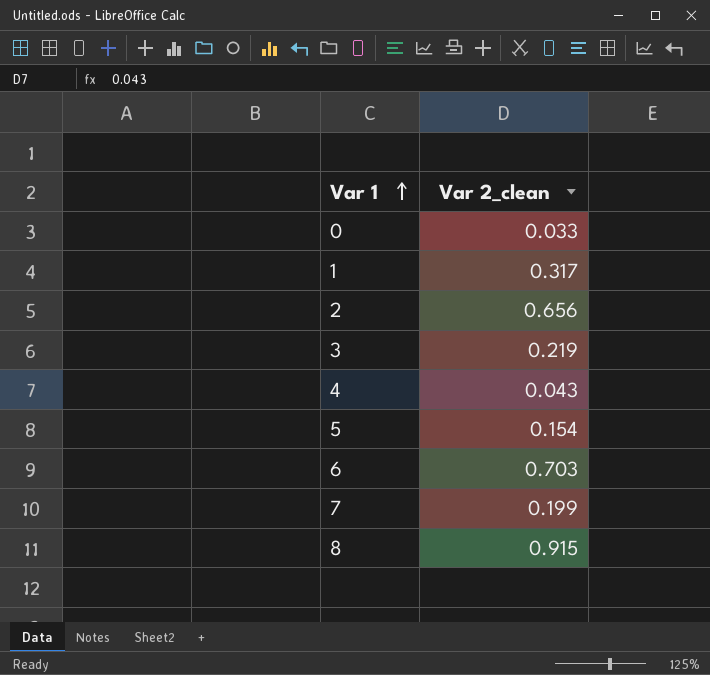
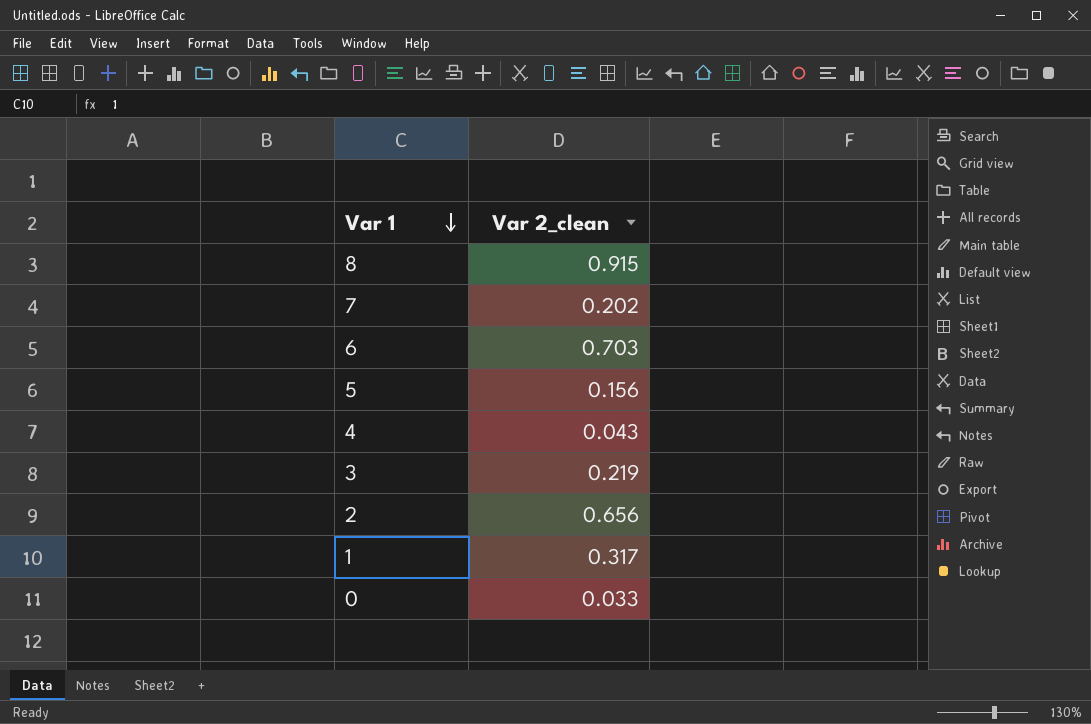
row order: Var 1 ascending -> Var 1 descending
7 | Var 2_clean: 0.199 -> 0.202
5 | Var 2_clean: 0.154 -> 0.156

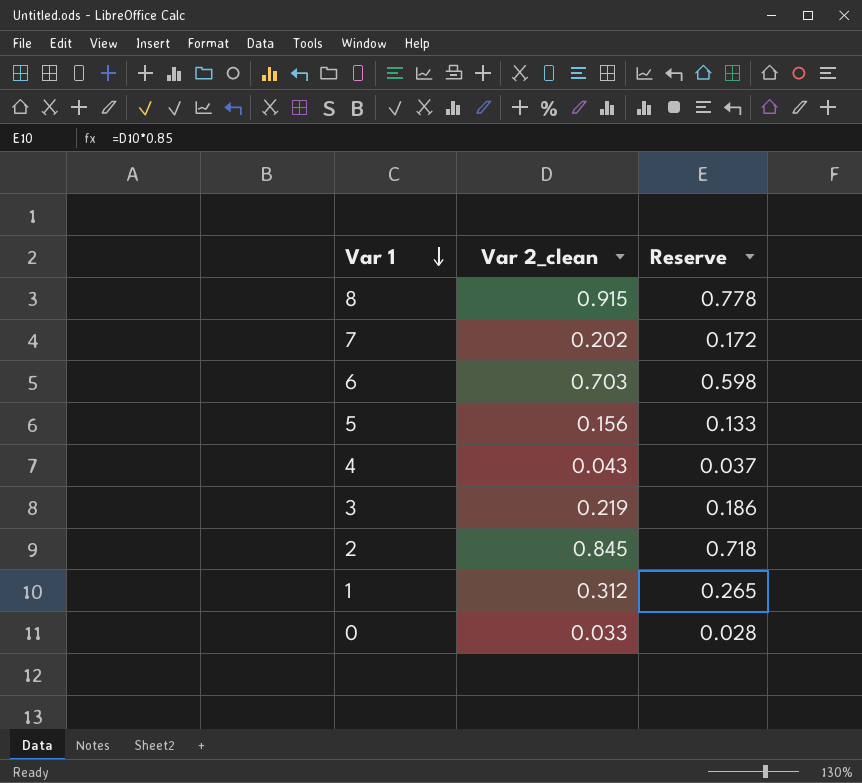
column Reserve | formula: none -> [Var 2_clean] * 0.85
2 | Var 2_clean: 0.656 -> 0.845
1 | Var 2_clean: 0.317 -> 0.312

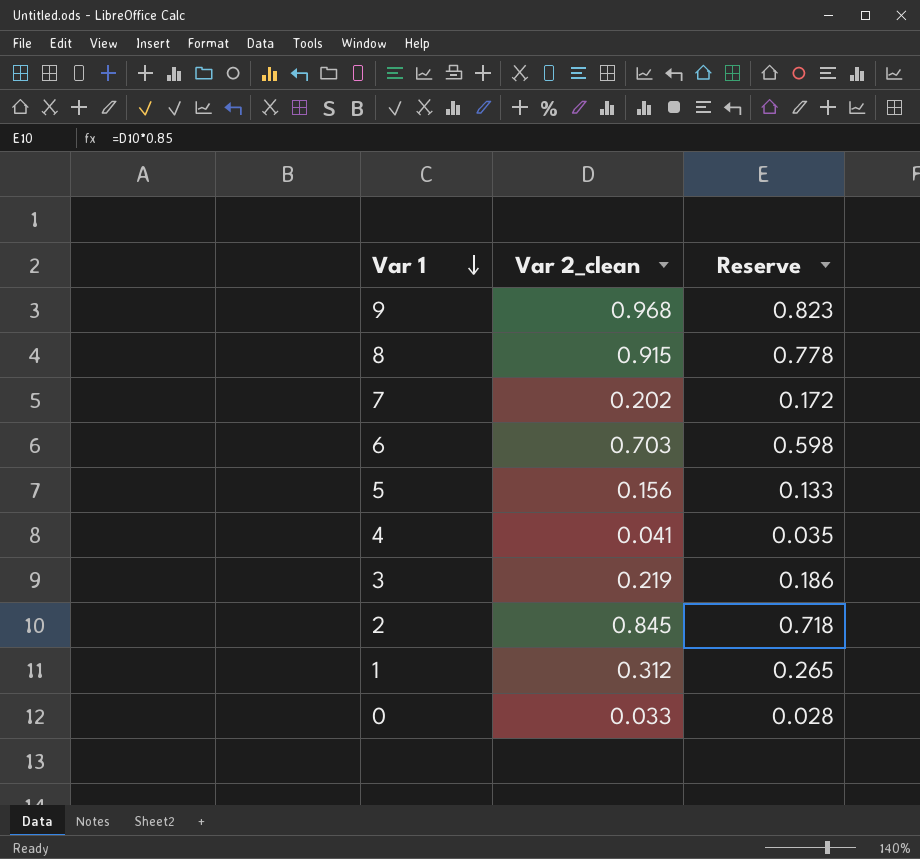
row 9: none -> 0.968 | 0.823
4 | Var 2_clean: 0.043 -> 0.041
4 | Reserve: 0.037 -> 0.035

